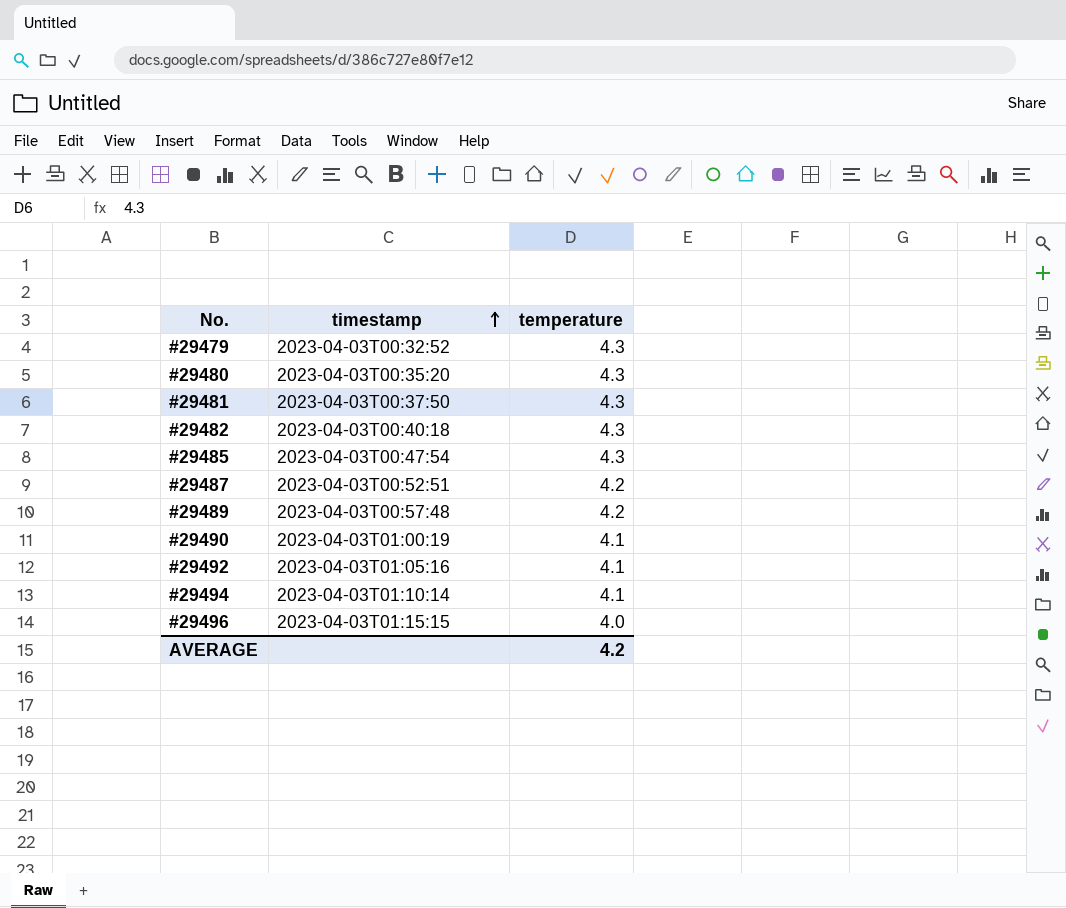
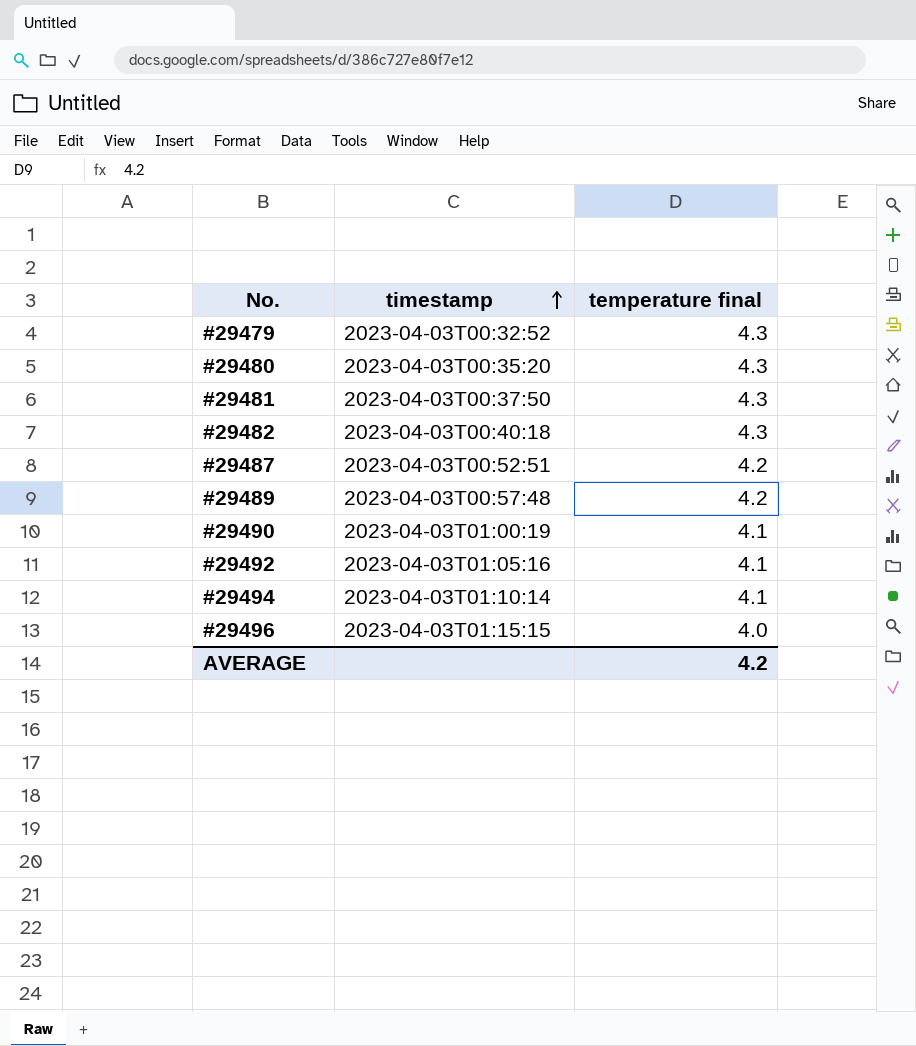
column name: temperature -> temperature final
row #29485: 2023-04-03T00:47:54 | 4.3 -> none

